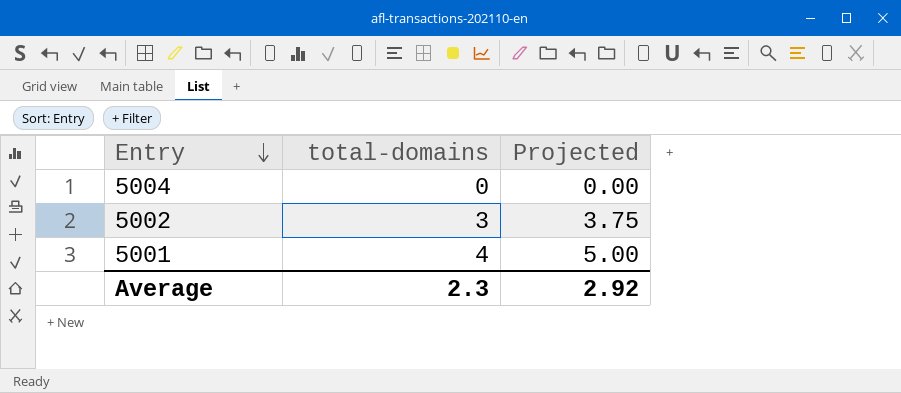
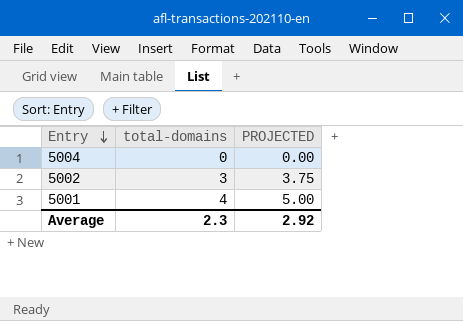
column name: Projected -> PROJECTED

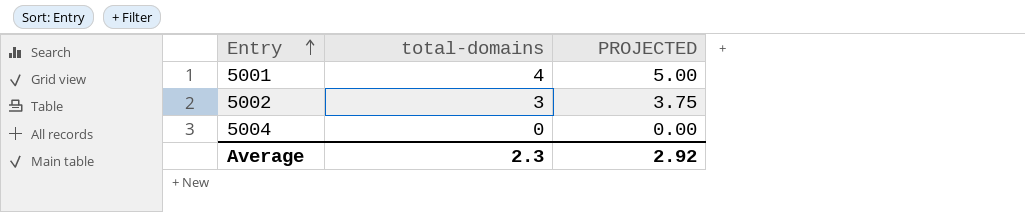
row order: Entry descending -> Entry ascending

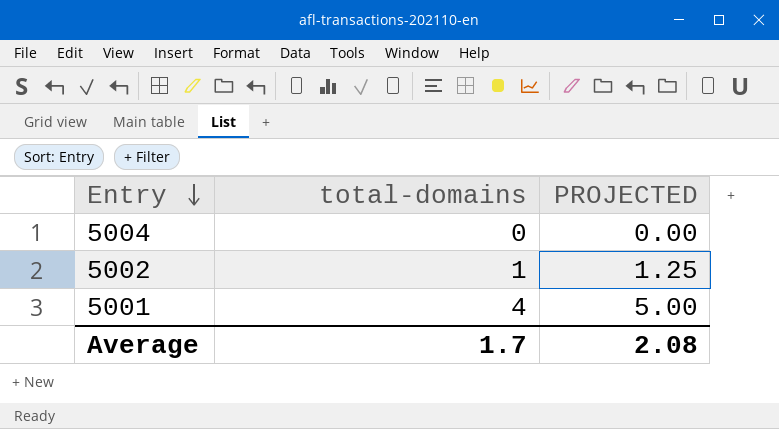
row order: Entry ascending -> Entry descending
5002 | total-domains: 3 -> 1
5002 | PROJECTED: 3.75 -> 1.25
Average | total-domains: 2.3 -> 1.7
Average | PROJECTED: 2.92 -> 2.08

